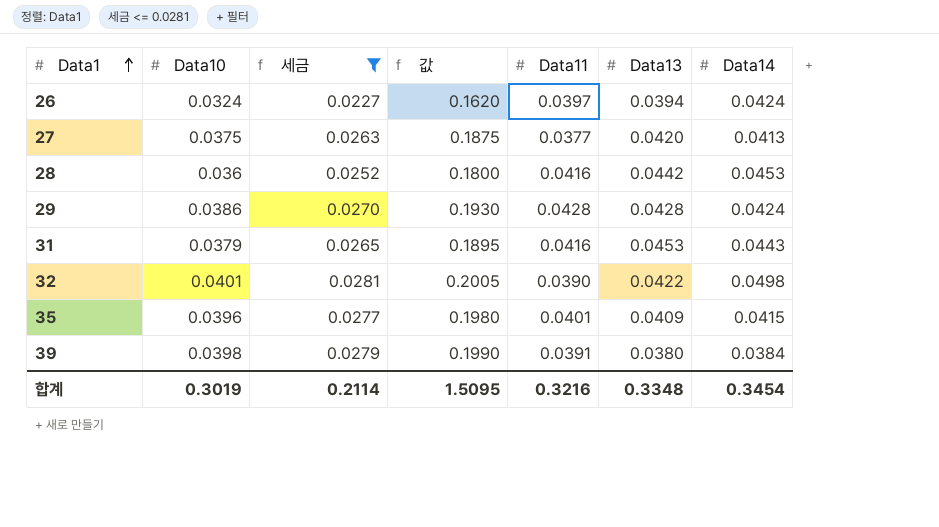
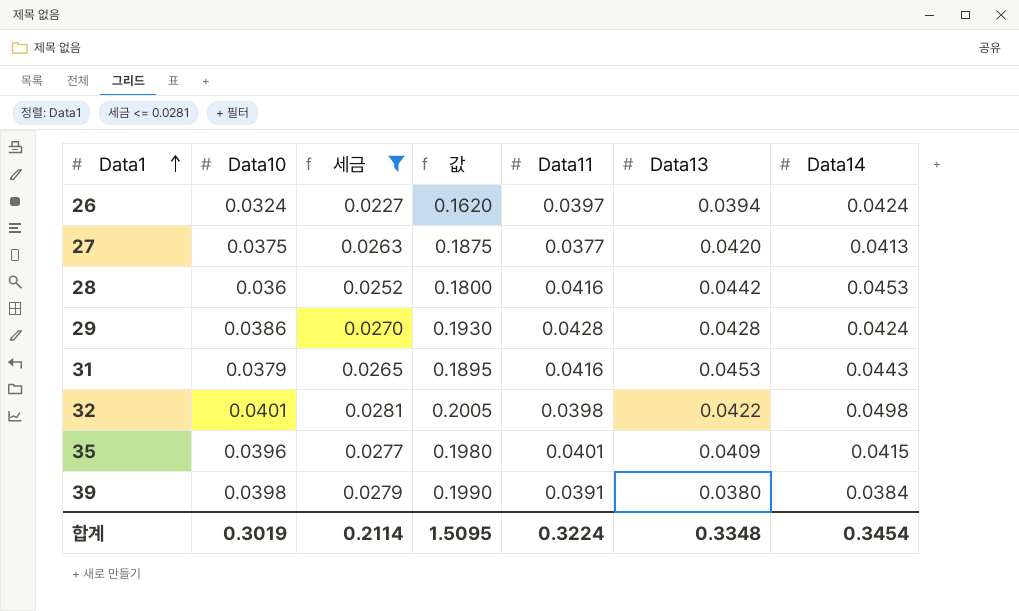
32 | Data11: 0.0390 -> 0.0398
합계 | Data11: 0.3216 -> 0.3224

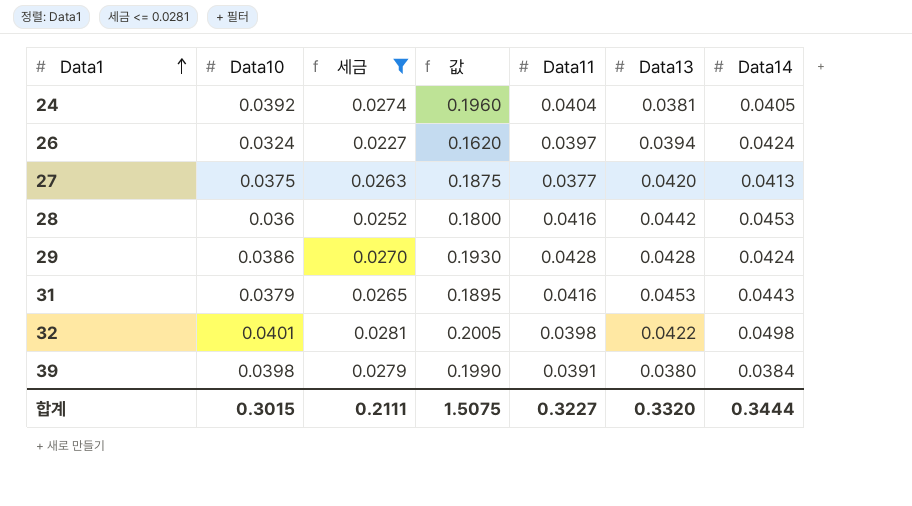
row 35: 0.0396 | 0.0277 | 0.1980 | 0.0401 | 0.0409 | 0.0415 -> none
row 24: none -> 0.0392 | 0.0274 | 0.1960 | 0.0404 | 0.0381 | 0.0405
합계 | Data10: 0.3019 -> 0.3015
합계 | 세금: 0.2114 -> 0.2111
합계 | 값: 1.5095 -> 1.5075
합계 | Data11: 0.3224 -> 0.3227
합계 | Data13: 0.3348 -> 0.3320
합계 | Data14: 0.3454 -> 0.3444

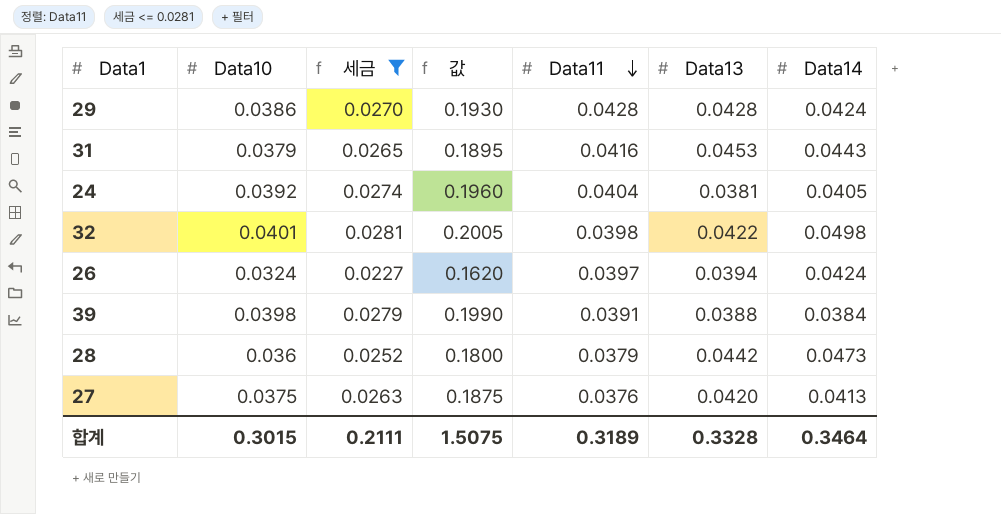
row order: Data1 ascending -> Data11 descending
39 | Data13: 0.0380 -> 0.0388
28 | Data11: 0.0416 -> 0.0379
28 | Data14: 0.0453 -> 0.0473
27 | Data11: 0.0377 -> 0.0376
합계 | Data11: 0.3227 -> 0.3189
합계 | Data13: 0.3320 -> 0.3328
합계 | Data14: 0.3444 -> 0.3464

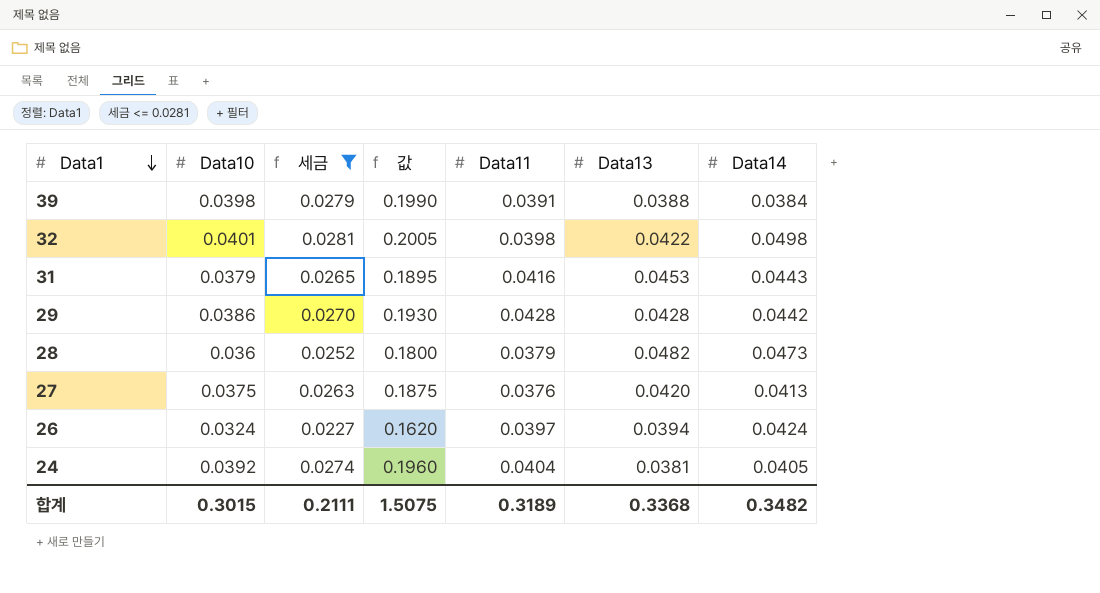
row order: Data11 descending -> Data1 descending
29 | Data14: 0.0424 -> 0.0442
28 | Data13: 0.0442 -> 0.0482
합계 | Data13: 0.3328 -> 0.3368
합계 | Data14: 0.3464 -> 0.3482

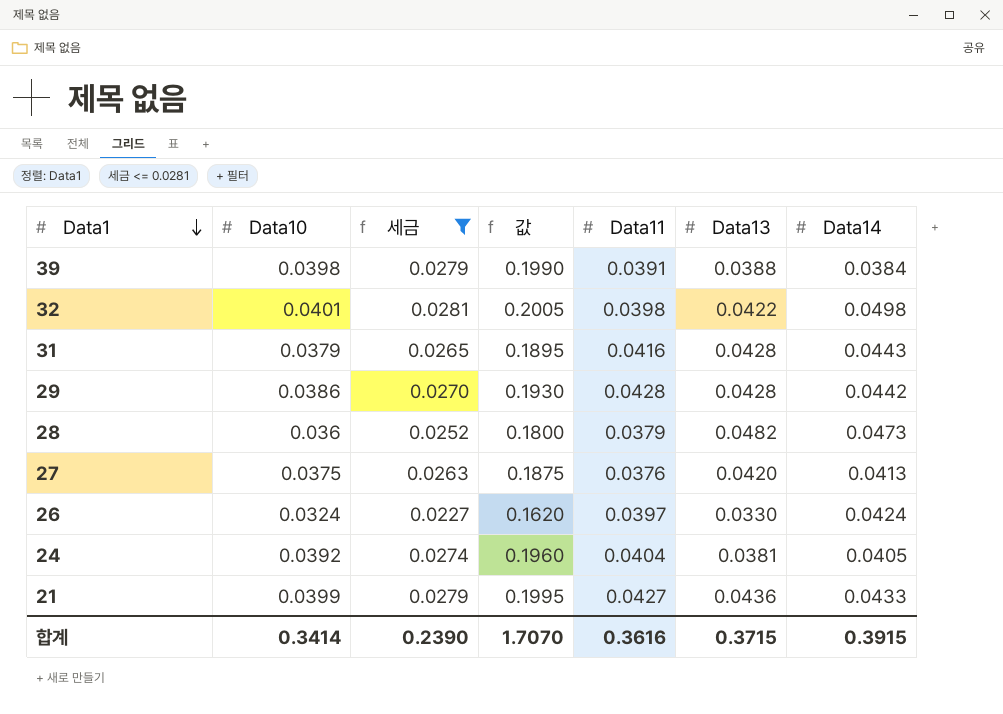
31 | Data13: 0.0453 -> 0.0428
26 | Data13: 0.0394 -> 0.0330
row 21: none -> 0.0399 | 0.0279 | 0.1995 | 0.0427 | 0.0436 | 0.0433
합계 | Data10: 0.3015 -> 0.3414
합계 | 세금: 0.2111 -> 0.2390
합계 | 값: 1.5075 -> 1.7070
합계 | Data11: 0.3189 -> 0.3616
합계 | Data13: 0.3368 -> 0.3715
합계 | Data14: 0.3482 -> 0.3915

